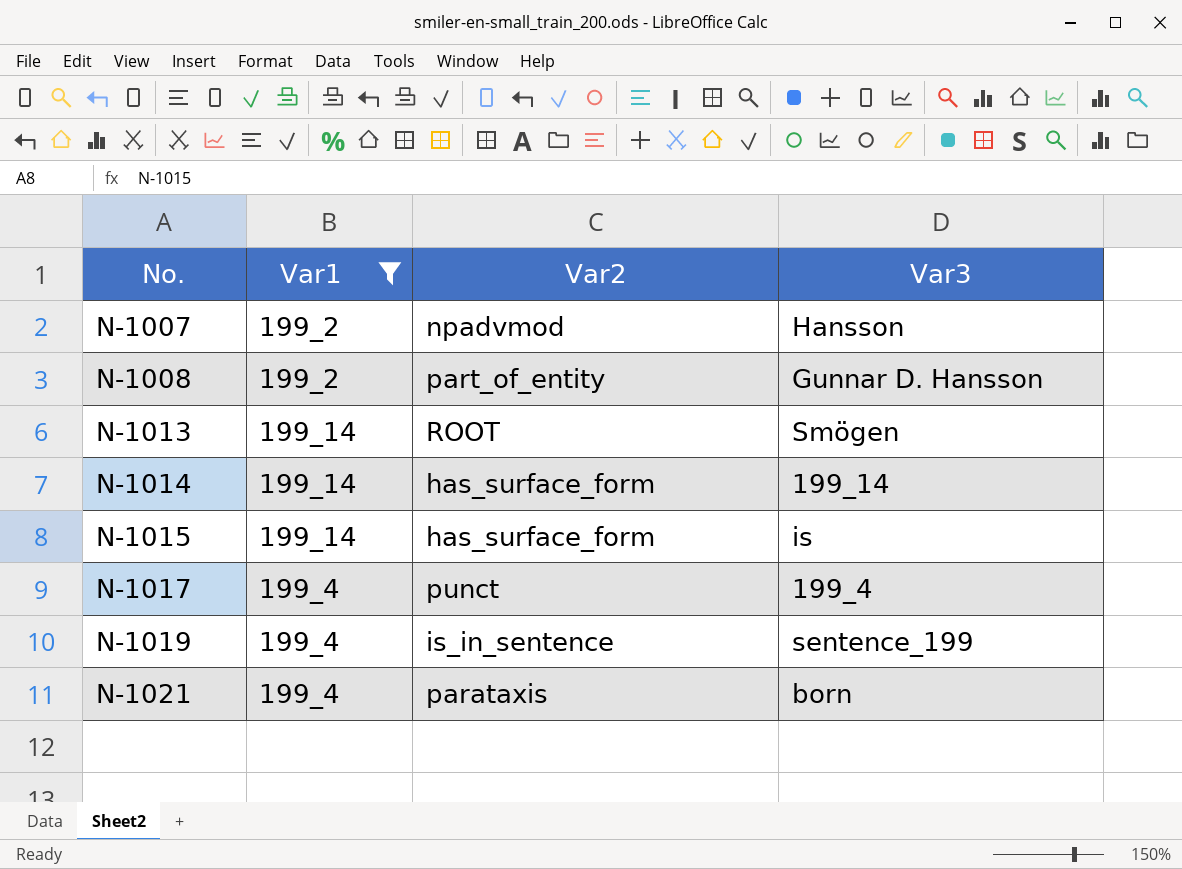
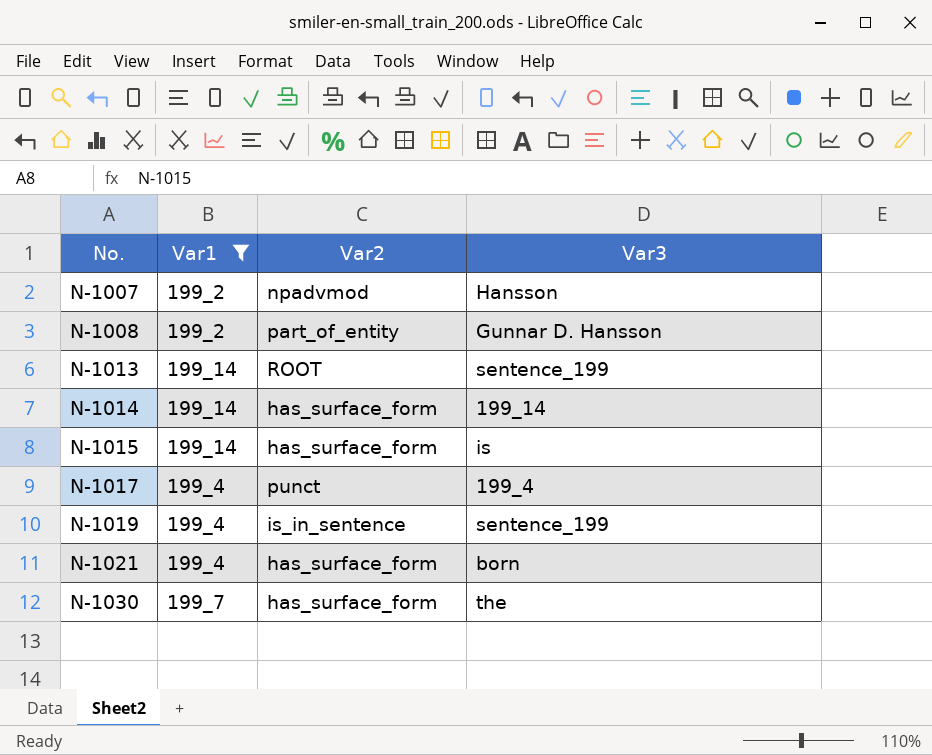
N-1013 | Var3: Smögen -> sentence_199
N-1021 | Var2: parataxis -> has_surface_form
row N-1030: none -> 199_7 | has_surface_form | the

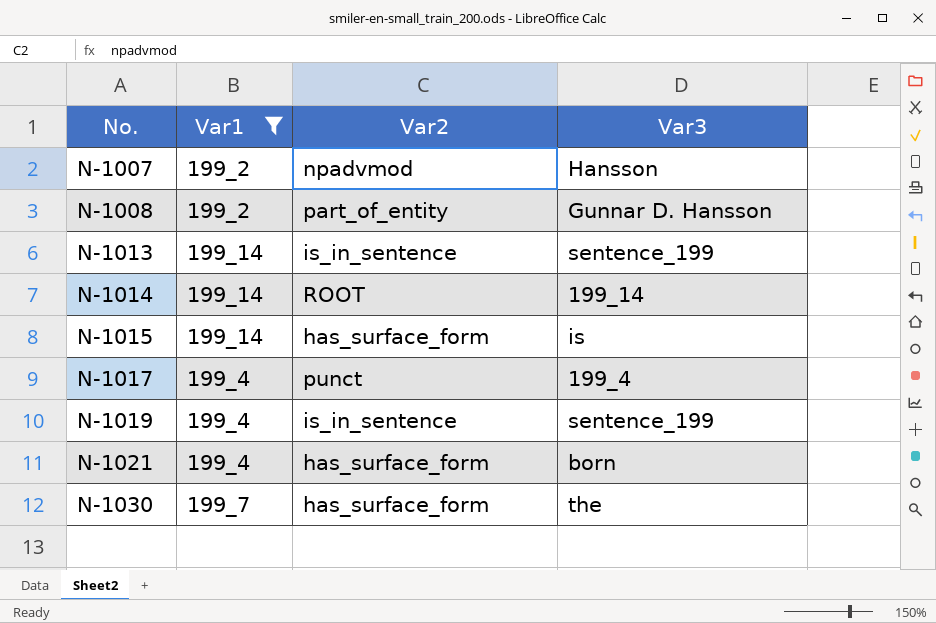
N-1013 | Var2: ROOT -> is_in_sentence
N-1014 | Var2: has_surface_form -> ROOT

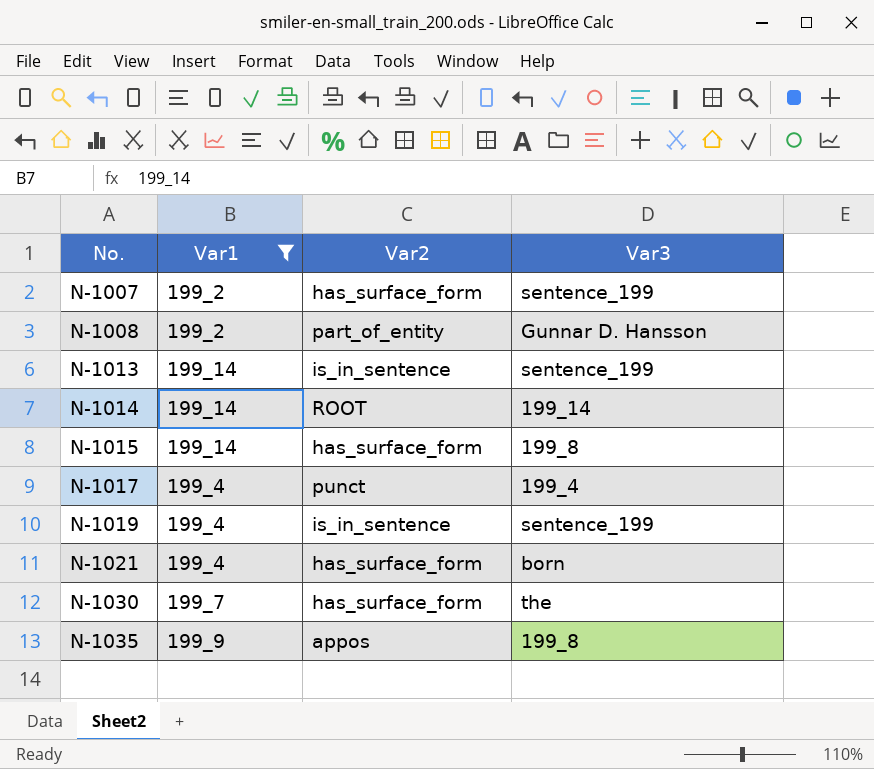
N-1007 | Var2: npadvmod -> has_surface_form
N-1007 | Var3: Hansson -> sentence_199
N-1015 | Var3: is -> 199_8
row N-1035: none -> 199_9 | appos | 199_8

